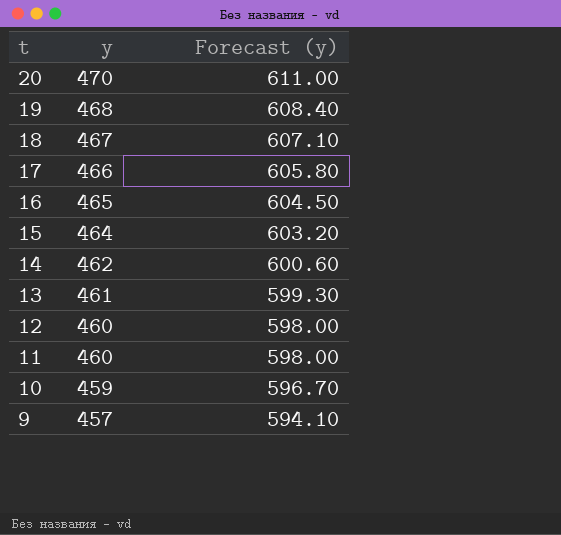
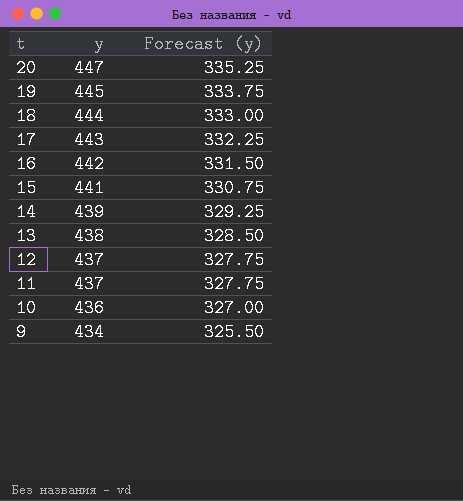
column Forecast (y) | formula: [y] * 1.3 -> [y] * 0.75
20 | y: 470 -> 447
19 | y: 468 -> 445
18 | y: 467 -> 444
17 | y: 466 -> 443
16 | y: 465 -> 442
15 | y: 464 -> 441
14 | y: 462 -> 439
13 | y: 461 -> 438
12 | y: 460 -> 437
11 | y: 460 -> 437
10 | y: 459 -> 436
9 | y: 457 -> 434

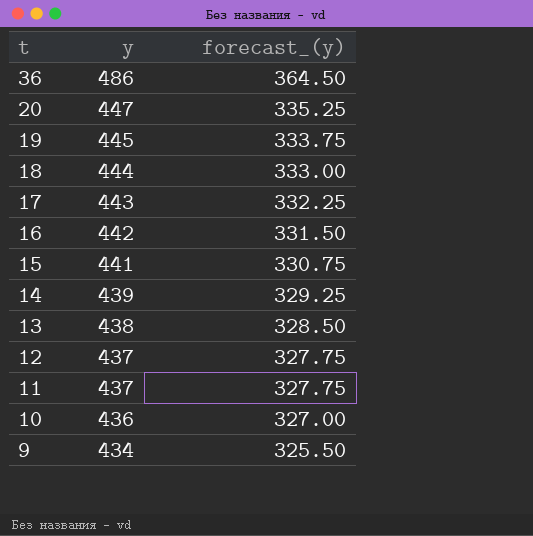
column name: Forecast (y) -> forecast_(y)
row 36: none -> 486 | 364.50

